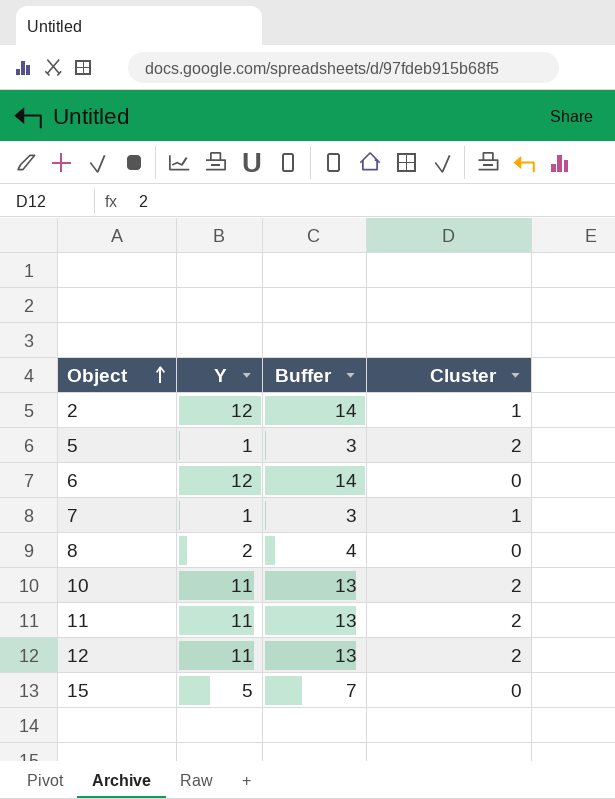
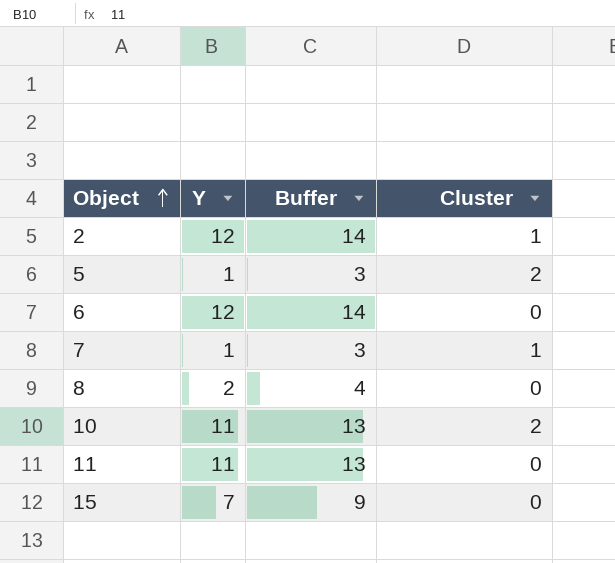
row 12: 11 | 13 | 2 -> none
11 | Cluster: 2 -> 0
15 | Y: 5 -> 7
15 | Buffer: 7 -> 9

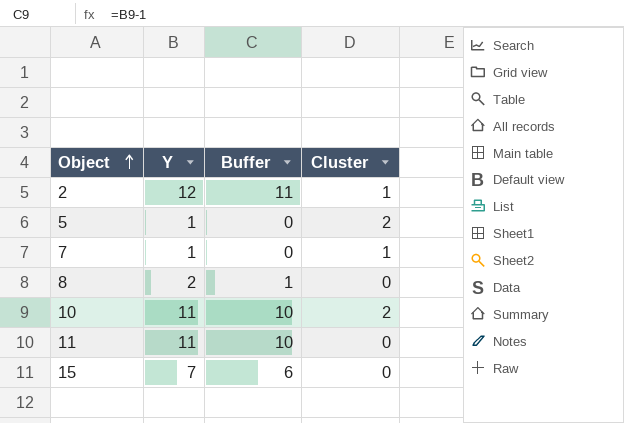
column Buffer | formula: [Y] + 2 -> [Y] - 1
row 6: 12 | 14 | 0 -> none

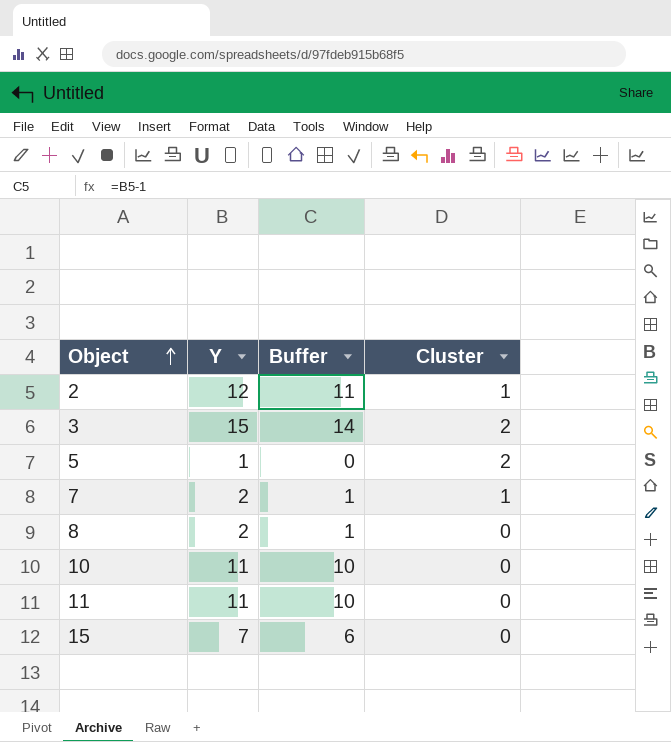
row 3: none -> 15 | 14 | 2
7 | Y: 1 -> 2
7 | Buffer: 0 -> 1
10 | Cluster: 2 -> 0

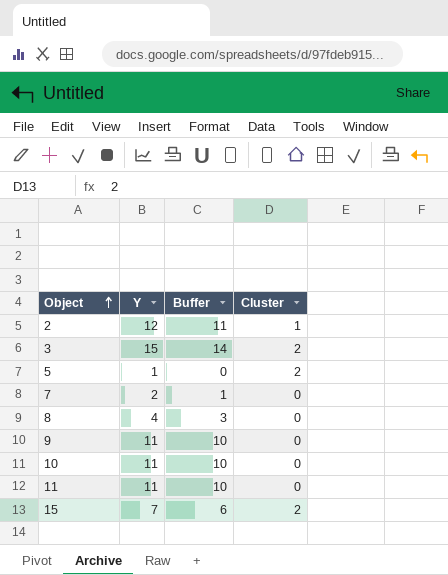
7 | Cluster: 1 -> 0
8 | Y: 2 -> 4
8 | Buffer: 1 -> 3
row 9: none -> 11 | 10 | 0
15 | Cluster: 0 -> 2

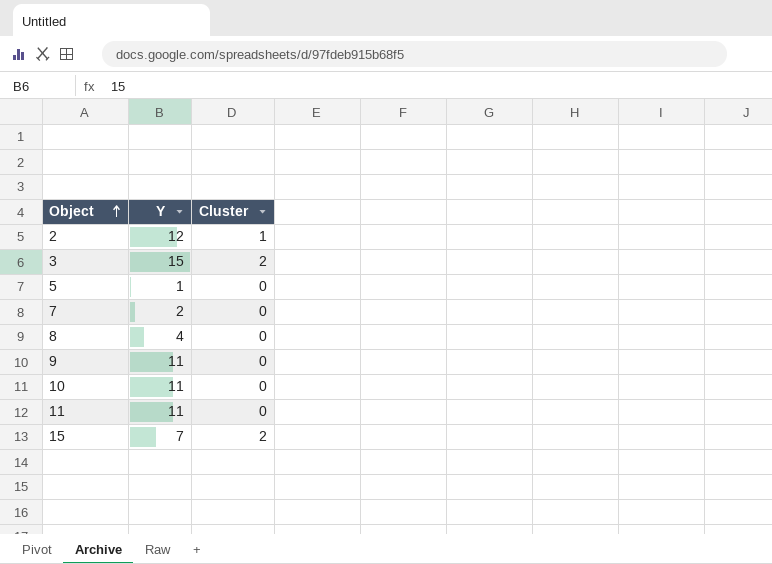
column Buffer | formula: [Y] - 1 -> none
5 | Cluster: 2 -> 0

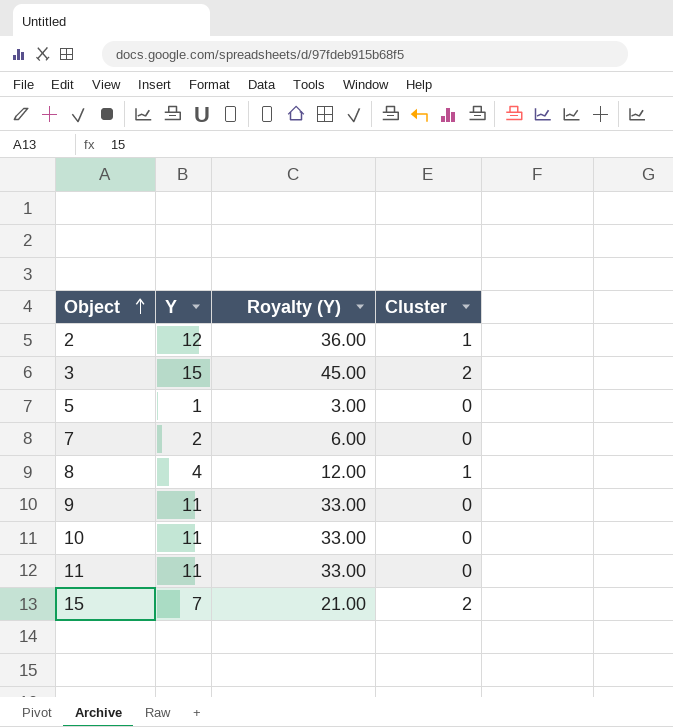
column Royalty (Y) | formula: none -> [Y] * 3
8 | Cluster: 0 -> 1

